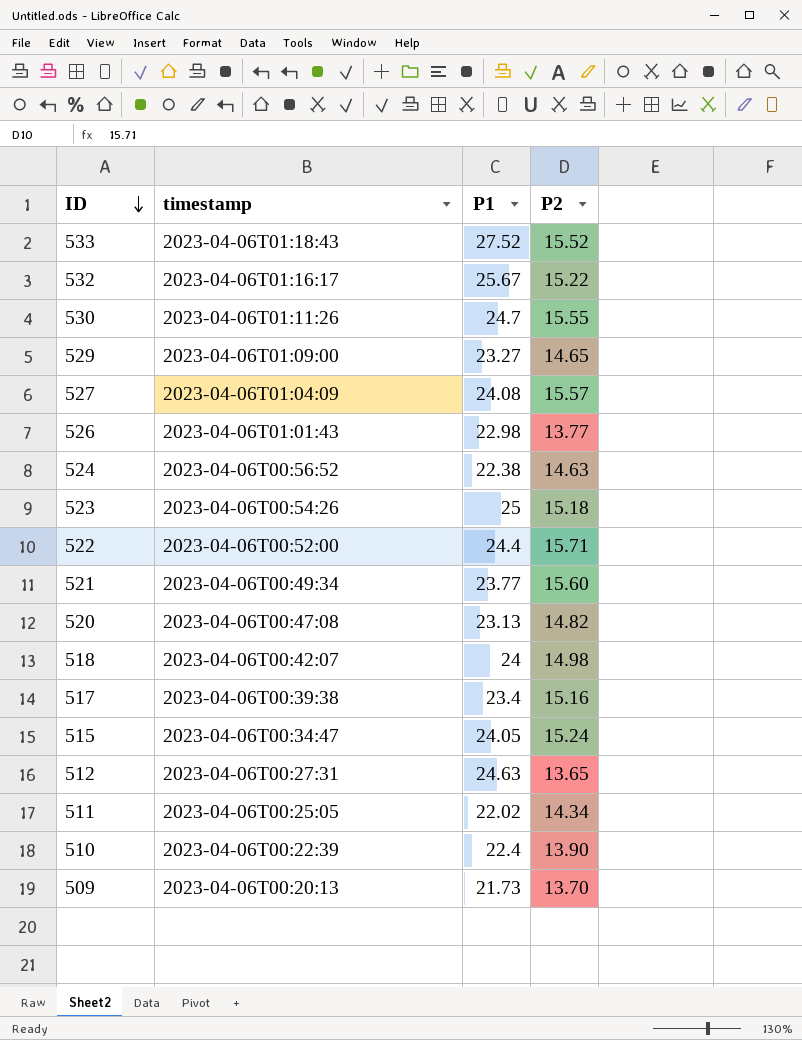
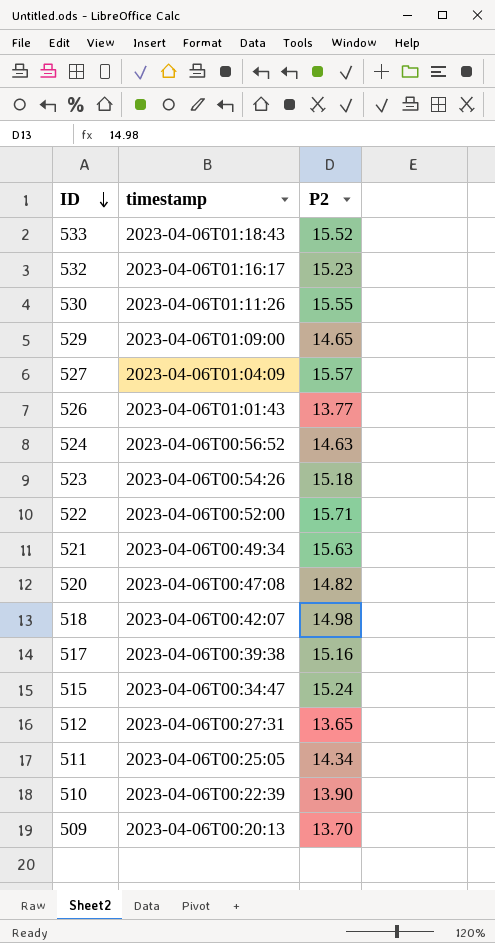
column P1 | position: 3 -> none
532 | P2: 15.22 -> 15.23
521 | P2: 15.60 -> 15.63

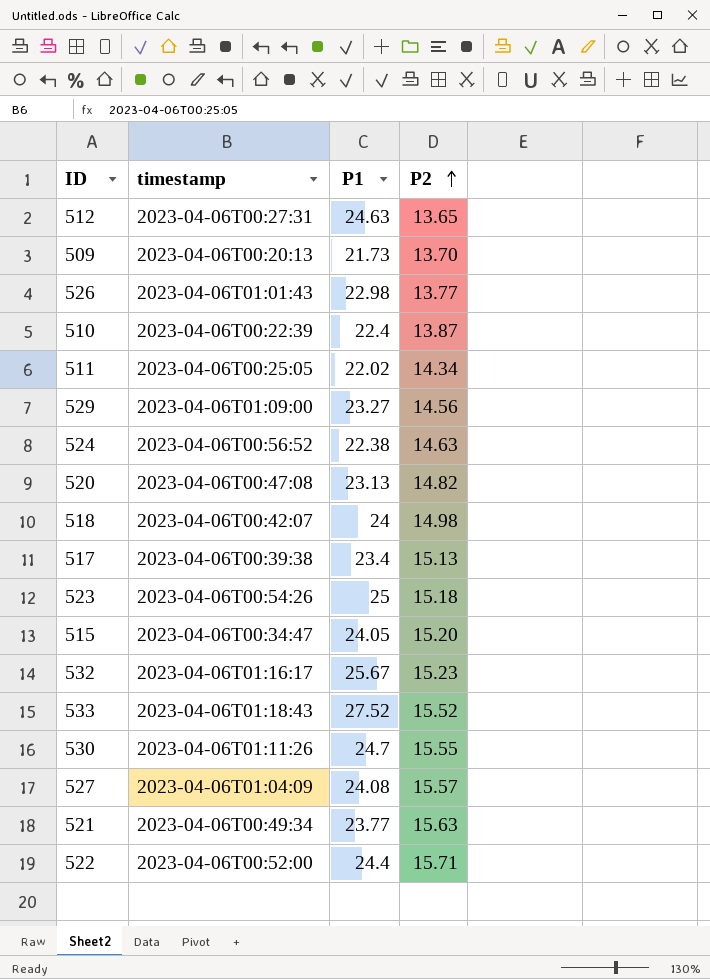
row order: ID descending -> P2 ascending
column P1 | position: none -> 3
510 | P2: 13.90 -> 13.87
529 | P2: 14.65 -> 14.56
517 | P2: 15.16 -> 15.13
515 | P2: 15.24 -> 15.20

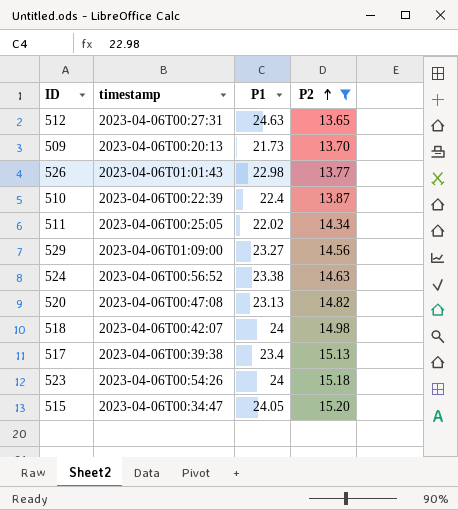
filter: none -> P2 <= 15.20
524 | P1: 22.38 -> 23.38
523 | P1: 25 -> 24

